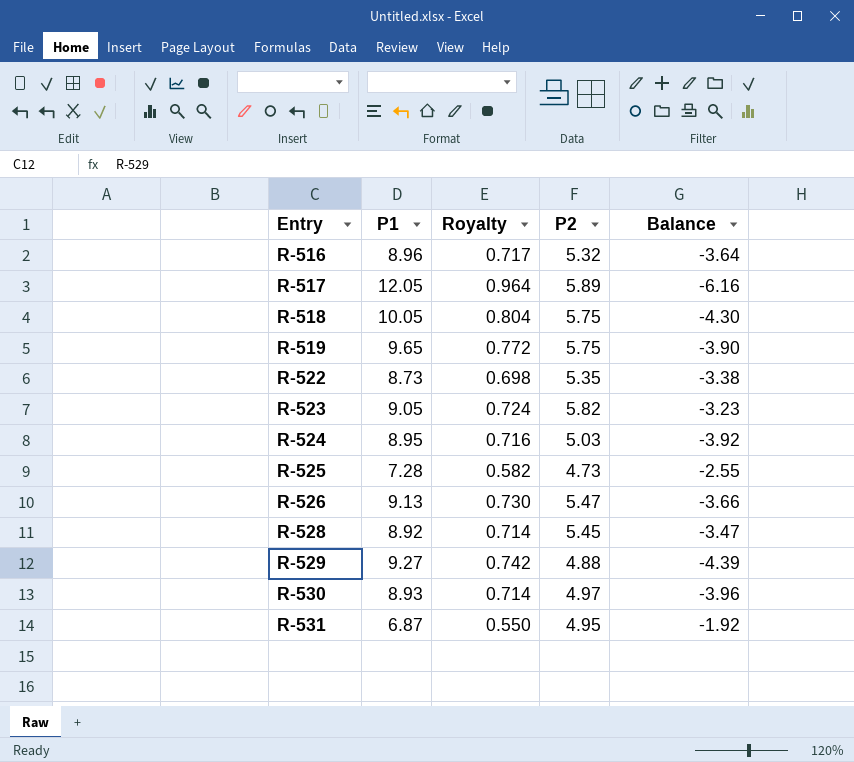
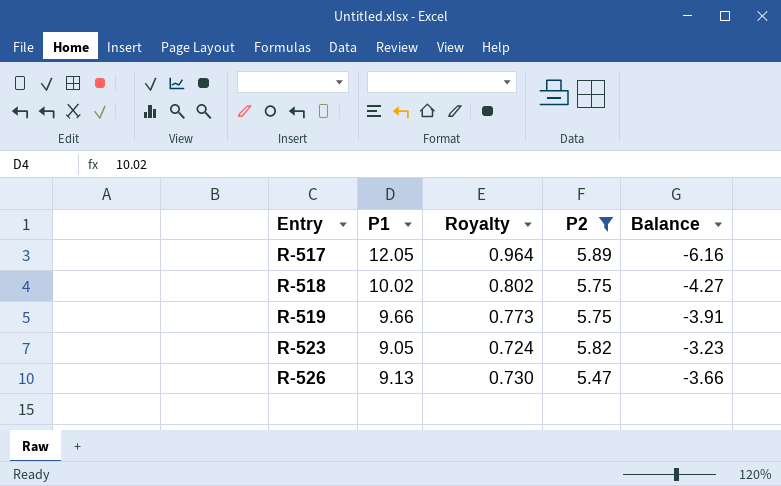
filter: none -> P2 >= 5.47
R-518 | P1: 10.05 -> 10.02
R-518 | Royalty: 0.804 -> 0.802
R-518 | Balance: -4.30 -> -4.27
R-519 | P1: 9.65 -> 9.66
R-519 | Royalty: 0.772 -> 0.773
R-519 | Balance: -3.90 -> -3.91

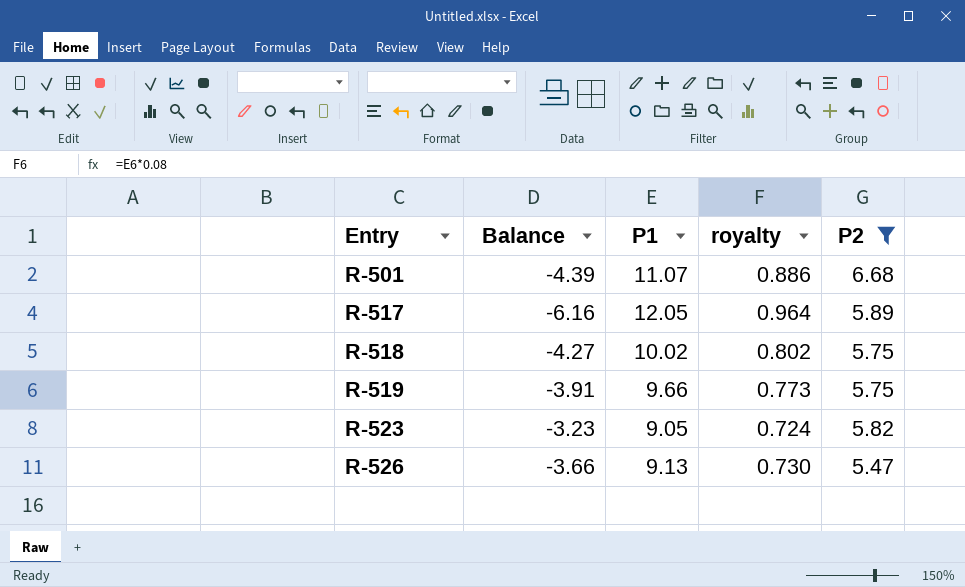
column Balance | position: 5 -> 2
column name: Royalty -> royalty
row R-501: none -> -4.39 | 11.07 | 0.886 | 6.68

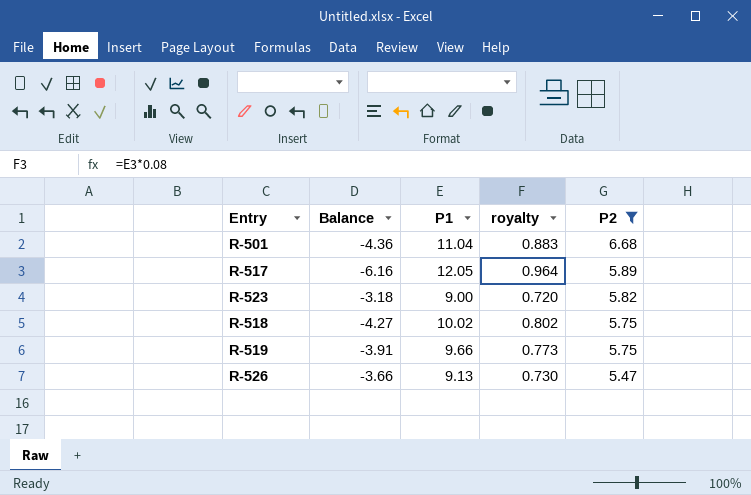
row order: Entry ascending -> P2 descending
R-501 | Balance: -4.39 -> -4.36
R-501 | P1: 11.07 -> 11.04
R-501 | royalty: 0.886 -> 0.883
R-523 | Balance: -3.23 -> -3.18
R-523 | P1: 9.05 -> 9.00
R-523 | royalty: 0.724 -> 0.720

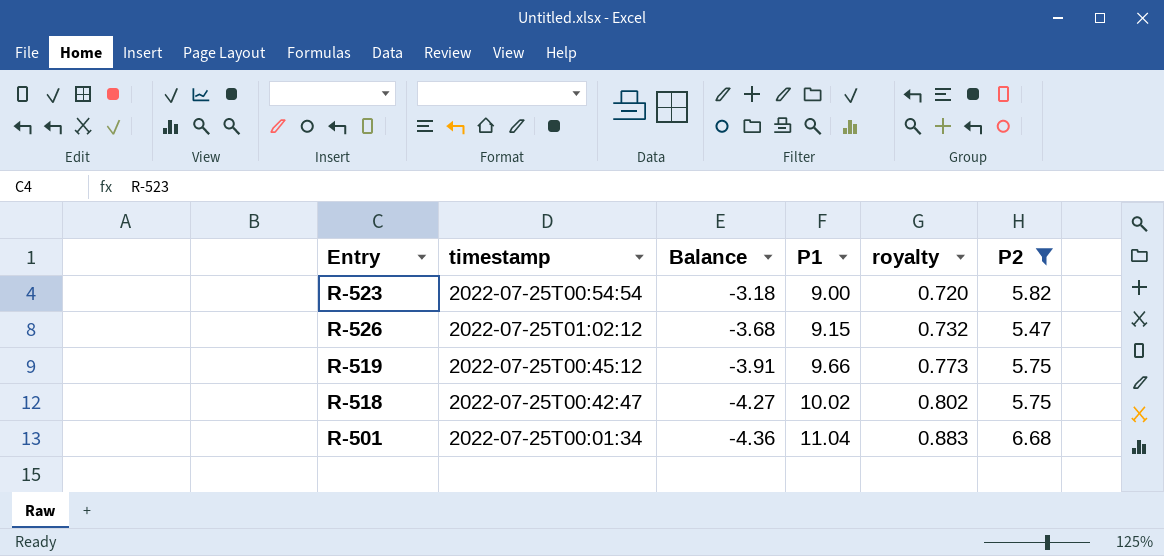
row order: P2 descending -> Balance descending
column timestamp | position: none -> 2
row R-517: -6.16 | 12.05 | 0.964 | 5.89 -> none
R-526 | Balance: -3.66 -> -3.68
R-526 | P1: 9.13 -> 9.15
R-526 | royalty: 0.730 -> 0.732

